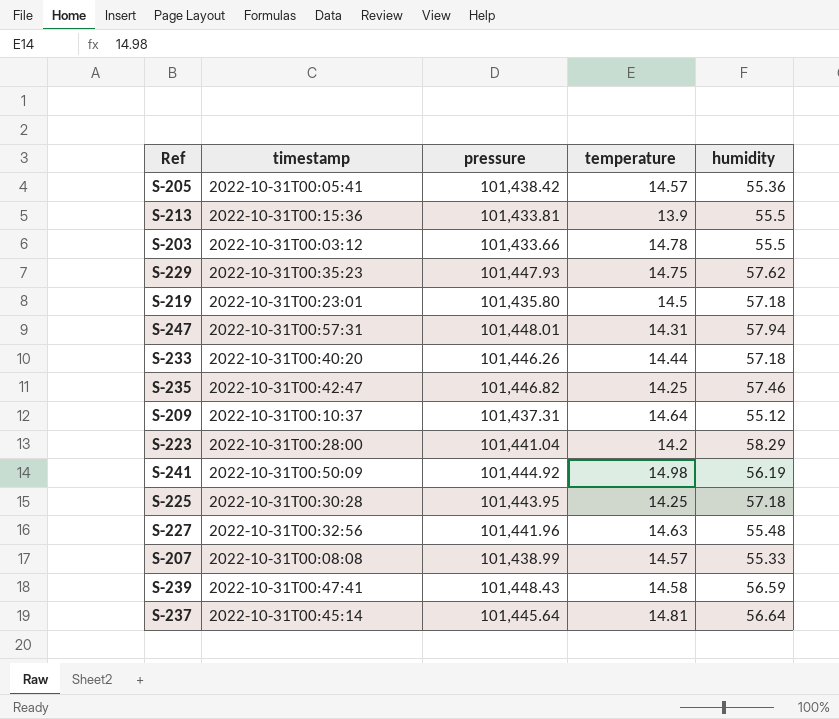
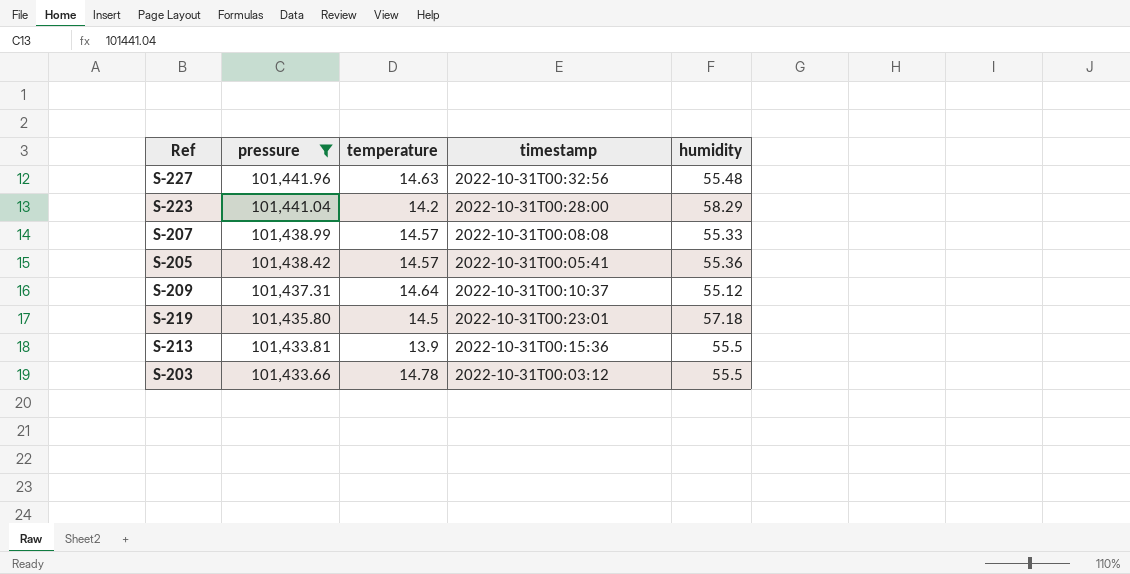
filter: none -> pressure <= 101,441.96
row order: none -> pressure descending
column timestamp | position: 2 -> 4

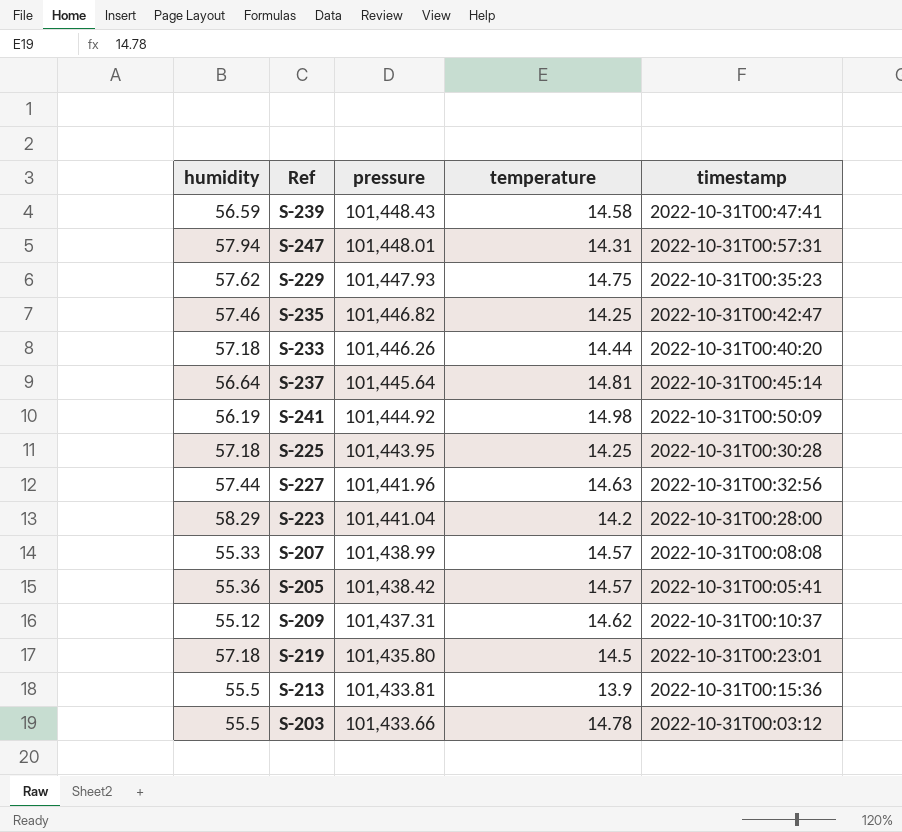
filter: pressure <= 101,441.96 -> none
column humidity | position: 5 -> 1
S-227 | humidity: 55.48 -> 57.44
S-209 | temperature: 14.64 -> 14.62

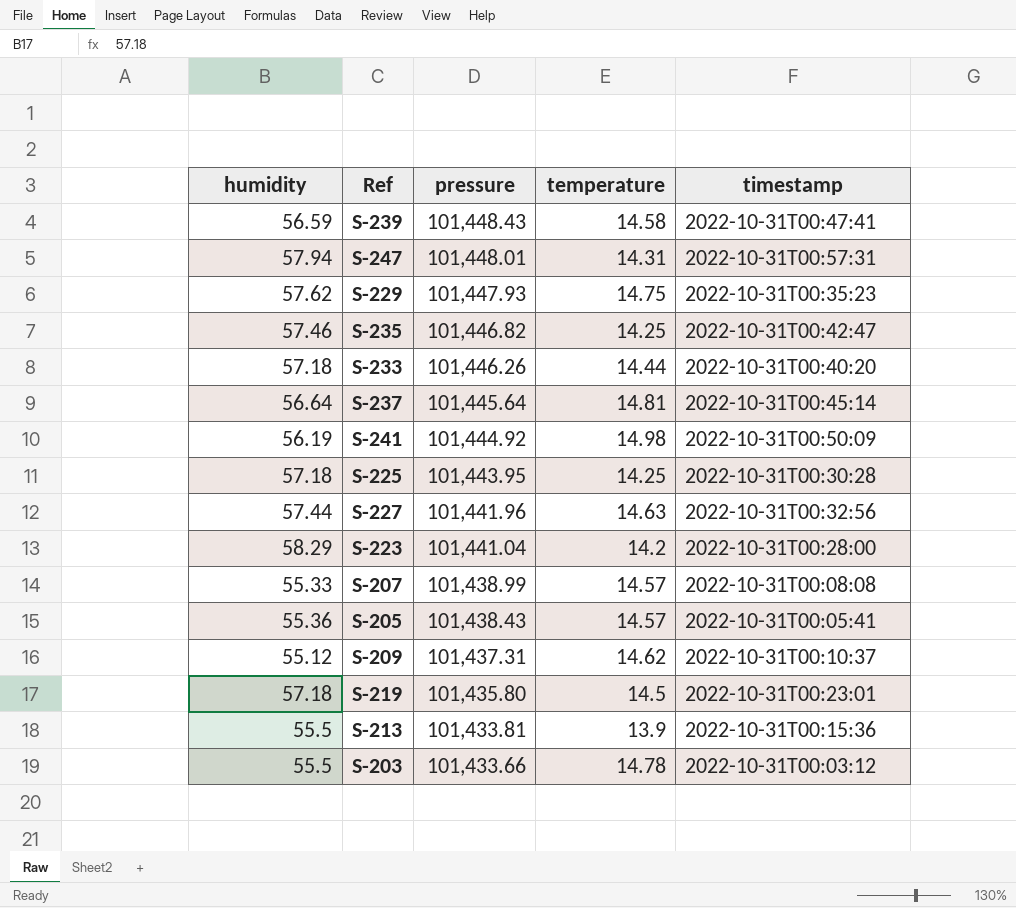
S-205 | pressure: 101,438.42 -> 101,438.43

